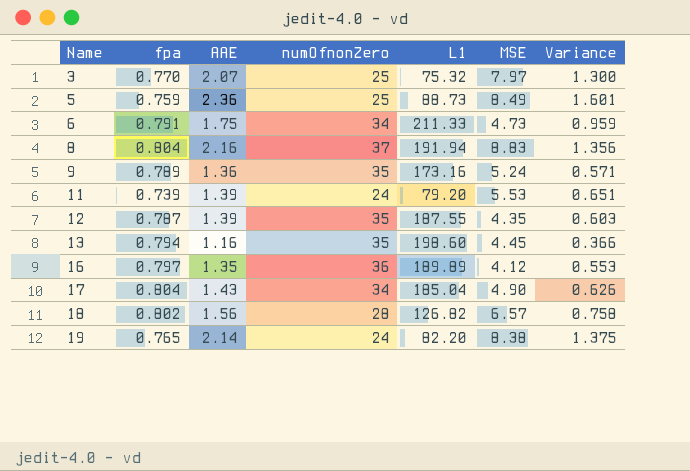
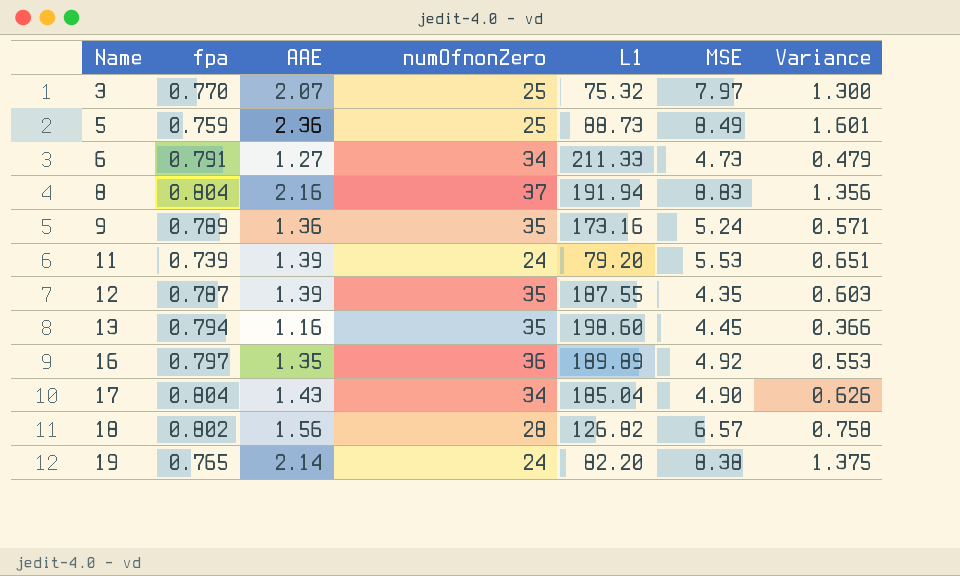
6 | AAE: 1.75 -> 1.27
6 | Variance: 0.959 -> 0.479
16 | MSE: 4.12 -> 4.92

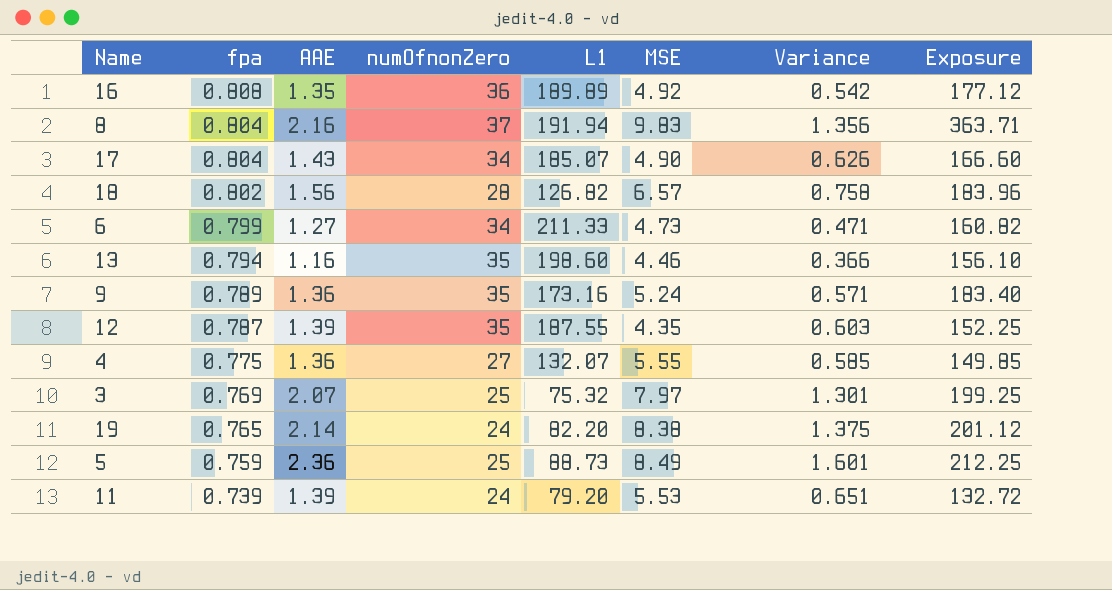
row order: Name ascending -> fpa descending
column Exposure | formula: none -> [numOfnonZero] * [MSE]
16 | fpa: 0.797 -> 0.808
16 | Variance: 0.553 -> 0.542
8 | MSE: 8.83 -> 9.83
17 | L1: 185.04 -> 185.07
6 | fpa: 0.791 -> 0.799
6 | Variance: 0.479 -> 0.471
13 | MSE: 4.45 -> 4.46
row 4: none -> 0.775 | 1.36 | 27 | 132.07 | 5.55 | 0.585 | 149.85
3 | fpa: 0.770 -> 0.769
3 | Variance: 1.300 -> 1.301

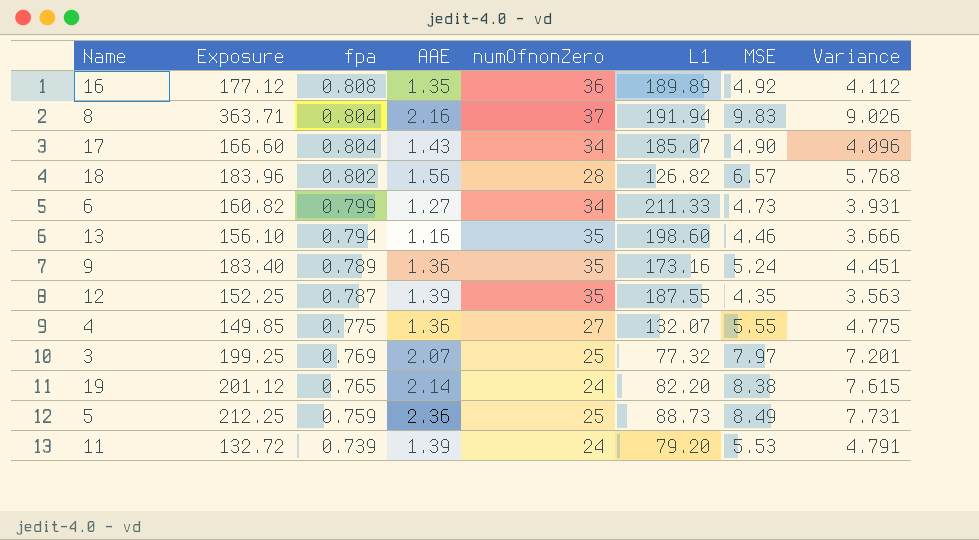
column Exposure | position: 8 -> 2
column Variance | formula: [AAE] - [fpa] -> [MSE] - [fpa]
3 | L1: 75.32 -> 77.32

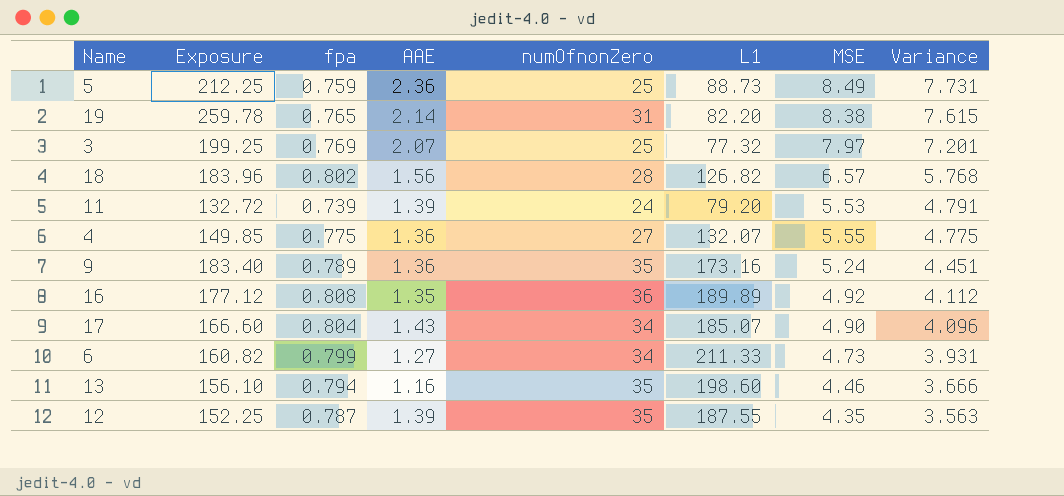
row order: fpa descending -> Variance descending
row 8: 363.71 | 0.804 | 2.16 | 37 | 191.94 | 9.83 | 9.026 -> none
19 | Exposure: 201.12 -> 259.78
19 | numOfnonZero: 24 -> 31

